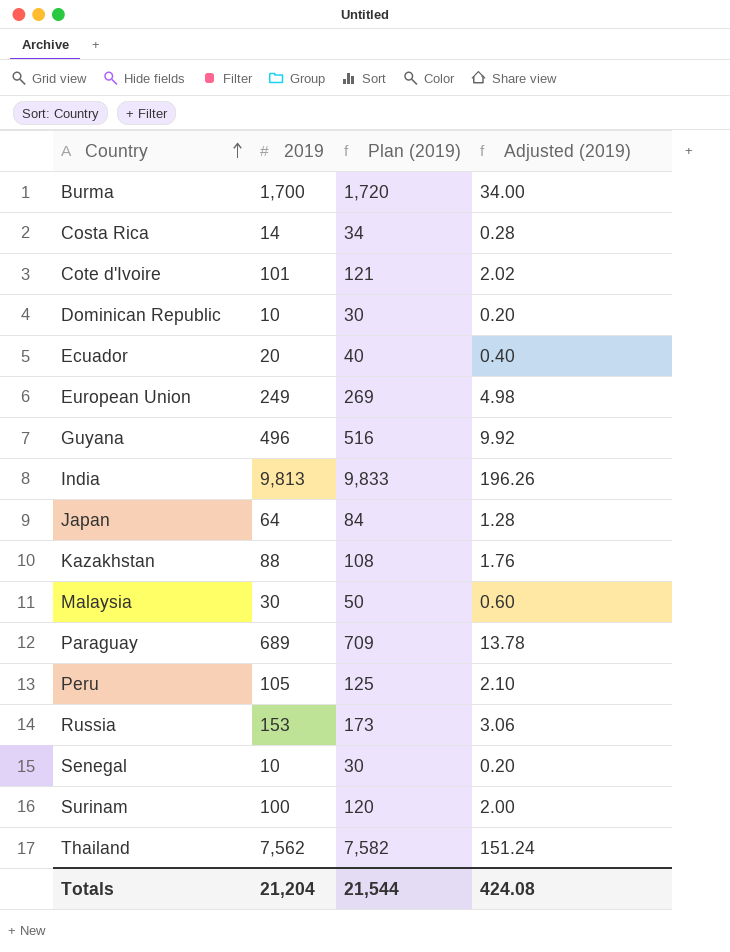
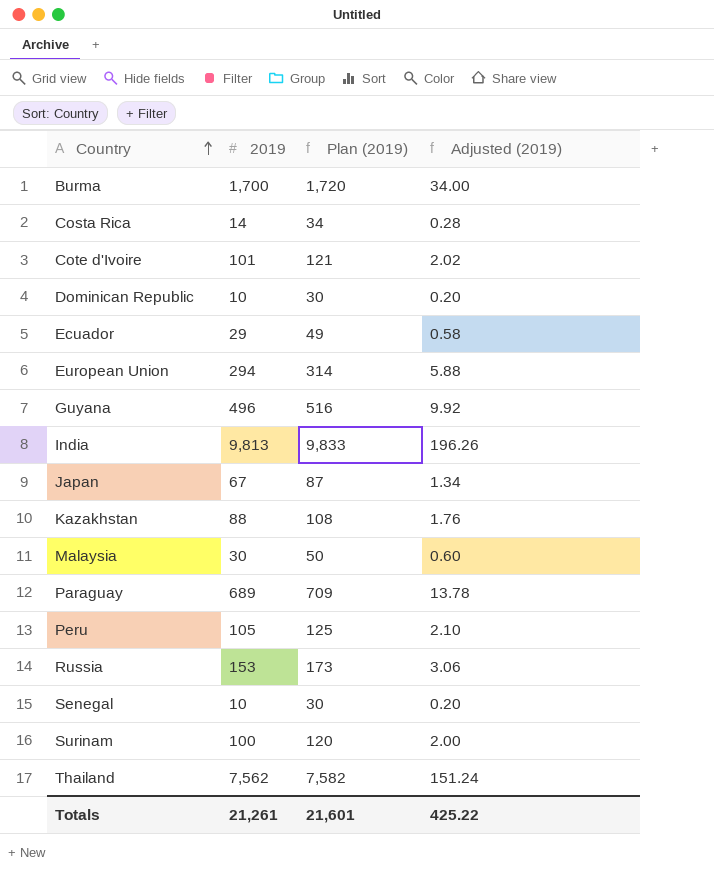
Ecuador | 2019: 20 -> 29
Ecuador | Plan (2019): 40 -> 49
Ecuador | Adjusted (2019): 0.40 -> 0.58
European Union | 2019: 249 -> 294
European Union | Plan (2019): 269 -> 314
European Union | Adjusted (2019): 4.98 -> 5.88
Japan | 2019: 64 -> 67
Japan | Plan (2019): 84 -> 87
Japan | Adjusted (2019): 1.28 -> 1.34
Totals | 2019: 21,204 -> 21,261
Totals | Plan (2019): 21,544 -> 21,601
Totals | Adjusted (2019): 424.08 -> 425.22

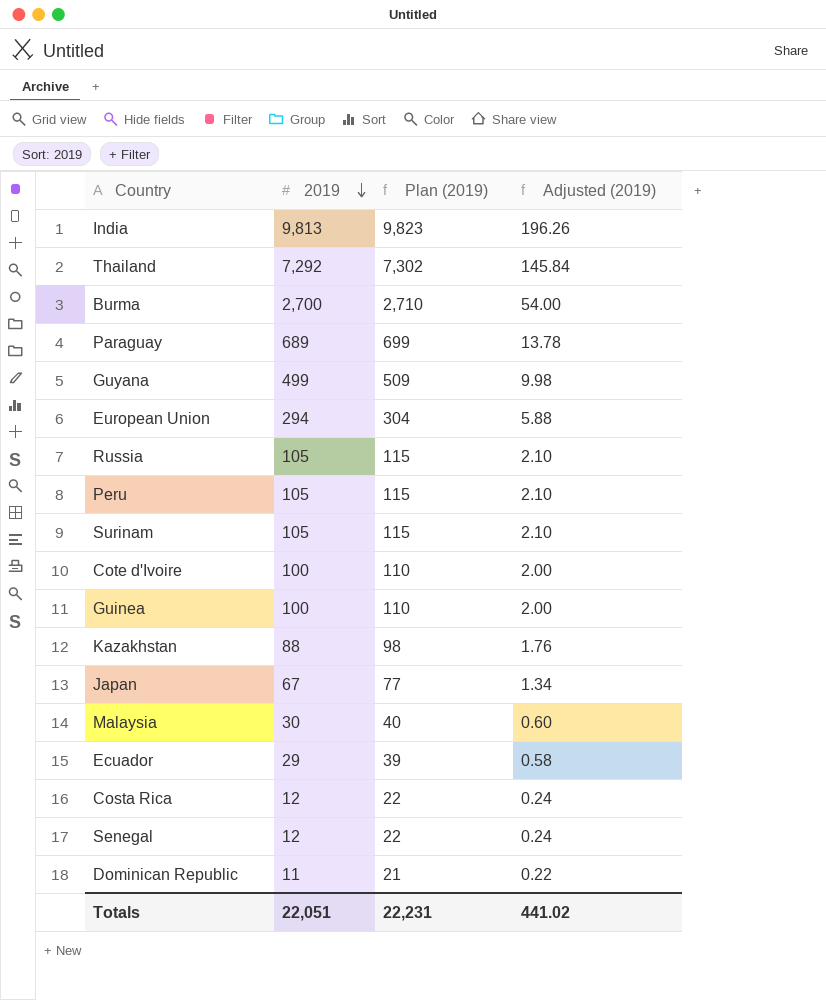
row order: Country ascending -> 2019 descending
column Plan (2019) | formula: [2019] + 20 -> [2019] + 10
Thailand | 2019: 7,562 -> 7,292
Thailand | Adjusted (2019): 151.24 -> 145.84
Burma | 2019: 1,700 -> 2,700
Burma | Adjusted (2019): 34.00 -> 54.00
Guyana | 2019: 496 -> 499
Guyana | Adjusted (2019): 9.92 -> 9.98
Russia | 2019: 153 -> 105
Russia | Adjusted (2019): 3.06 -> 2.10
Surinam | 2019: 100 -> 105
Surinam | Adjusted (2019): 2.00 -> 2.10
Cote d'Ivoire | 2019: 101 -> 100
Cote d'Ivoire | Adjusted (2019): 2.02 -> 2.00
row Guinea: none -> 100 | 110 | 2.00
Costa Rica | 2019: 14 -> 12
Costa Rica | Adjusted (2019): 0.28 -> 0.24
Senegal | 2019: 10 -> 12
Senegal | Adjusted (2019): 0.20 -> 0.24
Dominican Republic | 2019: 10 -> 11
Dominican Republic | Adjusted (2019): 0.20 -> 0.22
Totals | 2019: 21,261 -> 22,051
Totals | Plan (2019): 21,601 -> 22,231
Totals | Adjusted (2019): 425.22 -> 441.02

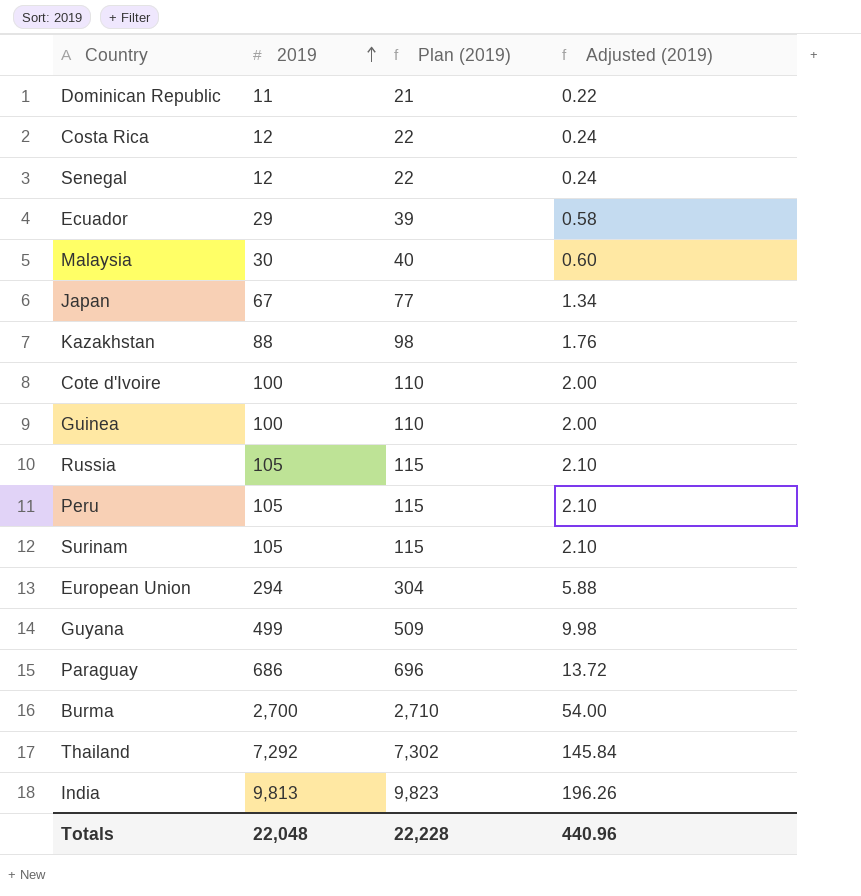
row order: 2019 descending -> 2019 ascending
Paraguay | 2019: 689 -> 686
Paraguay | Plan (2019): 699 -> 696
Paraguay | Adjusted (2019): 13.78 -> 13.72
Totals | 2019: 22,051 -> 22,048
Totals | Plan (2019): 22,231 -> 22,228
Totals | Adjusted (2019): 441.02 -> 440.96

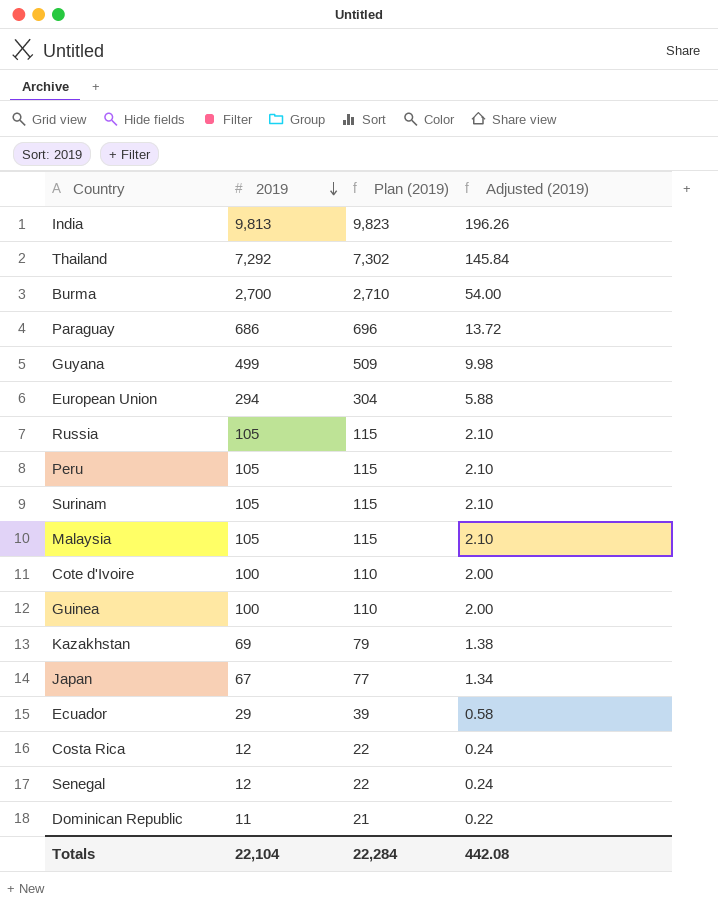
row order: 2019 ascending -> 2019 descending
Malaysia | 2019: 30 -> 105
Malaysia | Plan (2019): 40 -> 115
Malaysia | Adjusted (2019): 0.60 -> 2.10
Kazakhstan | 2019: 88 -> 69
Kazakhstan | Plan (2019): 98 -> 79
Kazakhstan | Adjusted (2019): 1.76 -> 1.38
Totals | 2019: 22,048 -> 22,104
Totals | Plan (2019): 22,228 -> 22,284
Totals | Adjusted (2019): 440.96 -> 442.08

